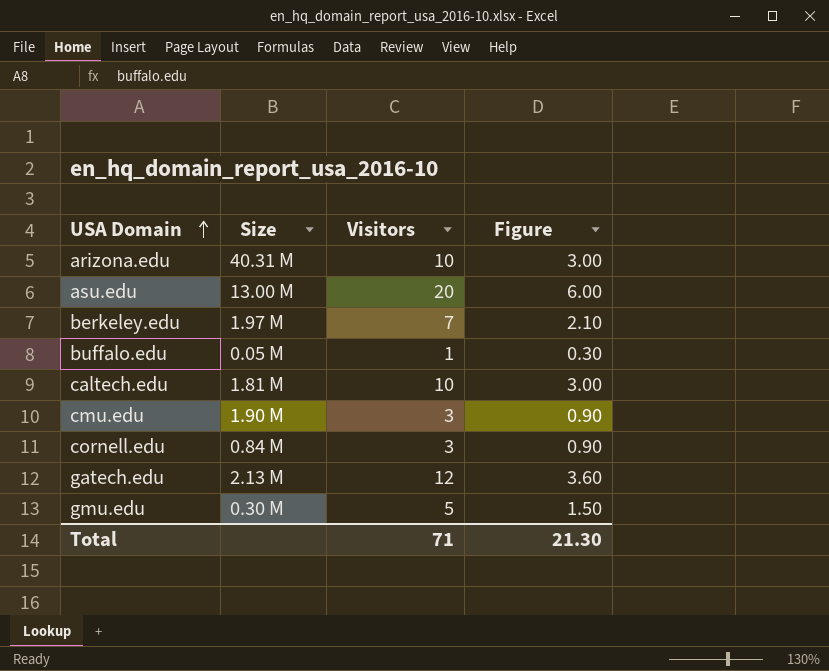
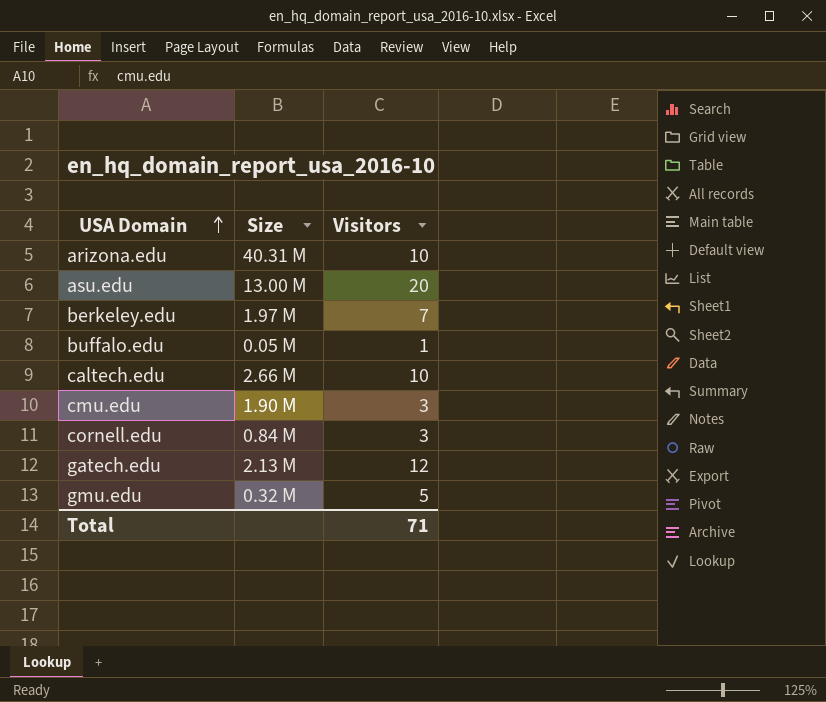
column Figure | formula: [Visitors] * 0.3 -> none
caltech.edu | Size: 1.81 M -> 2.66 M
gmu.edu | Size: 0.30 M -> 0.32 M

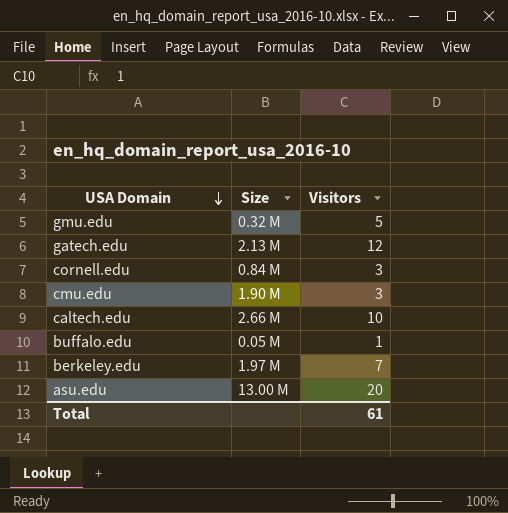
row order: USA Domain ascending -> USA Domain descending
row arizona.edu: 40.31 M | 10 -> none
Total | Visitors: 71 -> 61

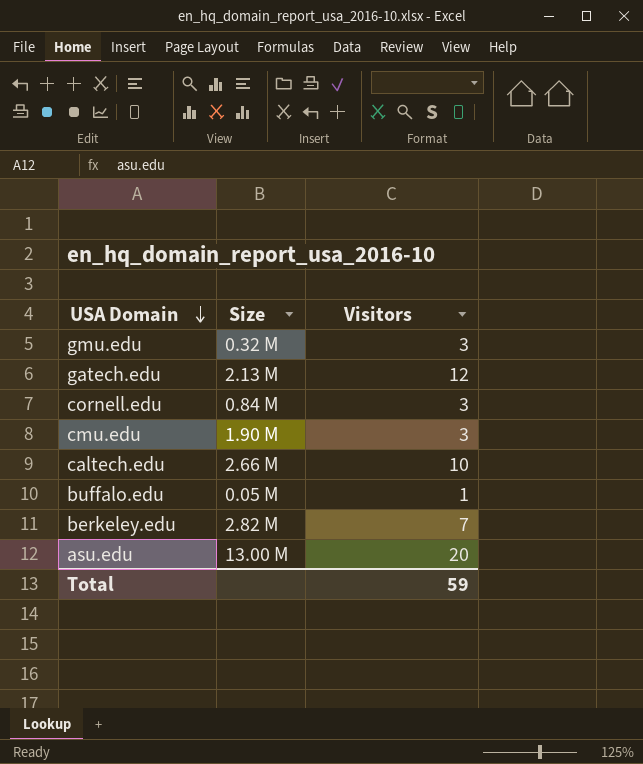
gmu.edu | Visitors: 5 -> 3
berkeley.edu | Size: 1.97 M -> 2.82 M
Total | Visitors: 61 -> 59

